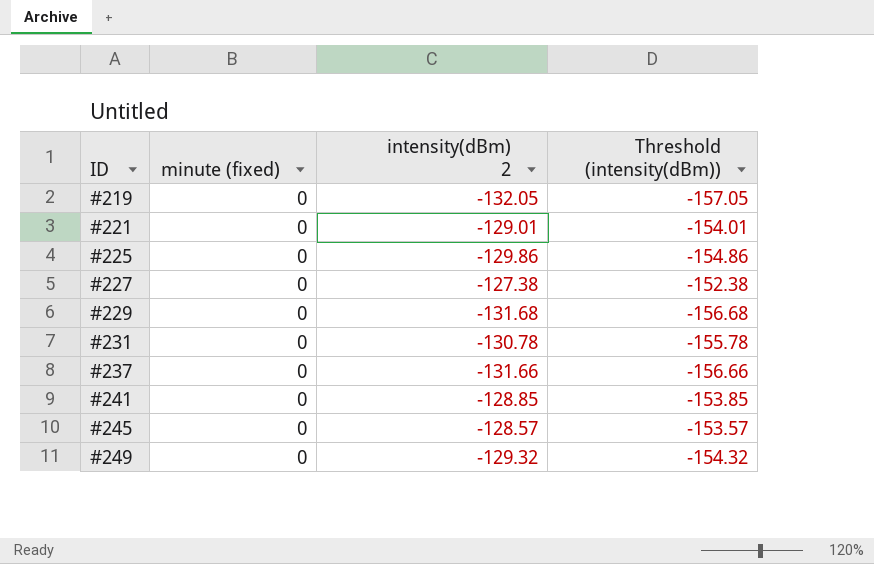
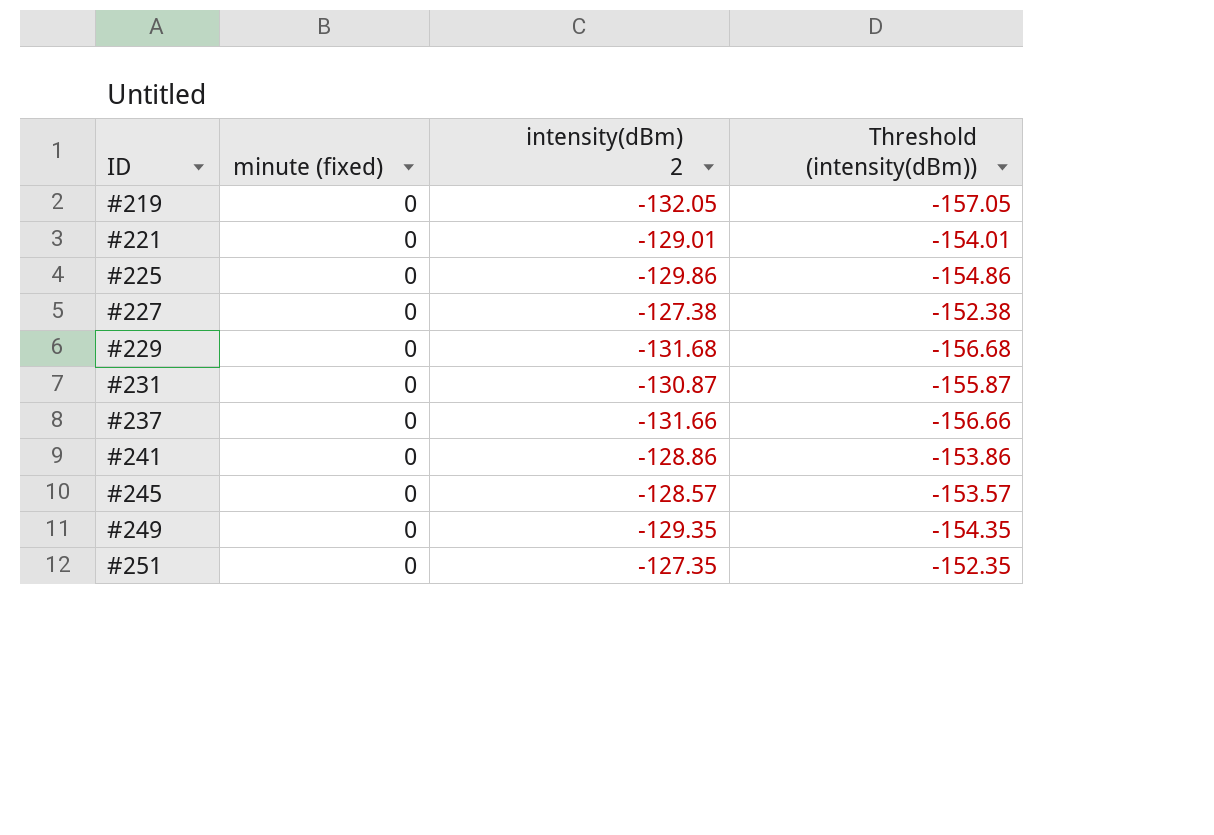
#231 | intensity(dBm) 2: -130.78 -> -130.87
#231 | Threshold (intensity(dBm)): -155.78 -> -155.87
#241 | intensity(dBm) 2: -128.85 -> -128.86
#241 | Threshold (intensity(dBm)): -153.85 -> -153.86
#249 | intensity(dBm) 2: -129.32 -> -129.35
#249 | Threshold (intensity(dBm)): -154.32 -> -154.35
row #251: none -> 0 | -127.35 | -152.35

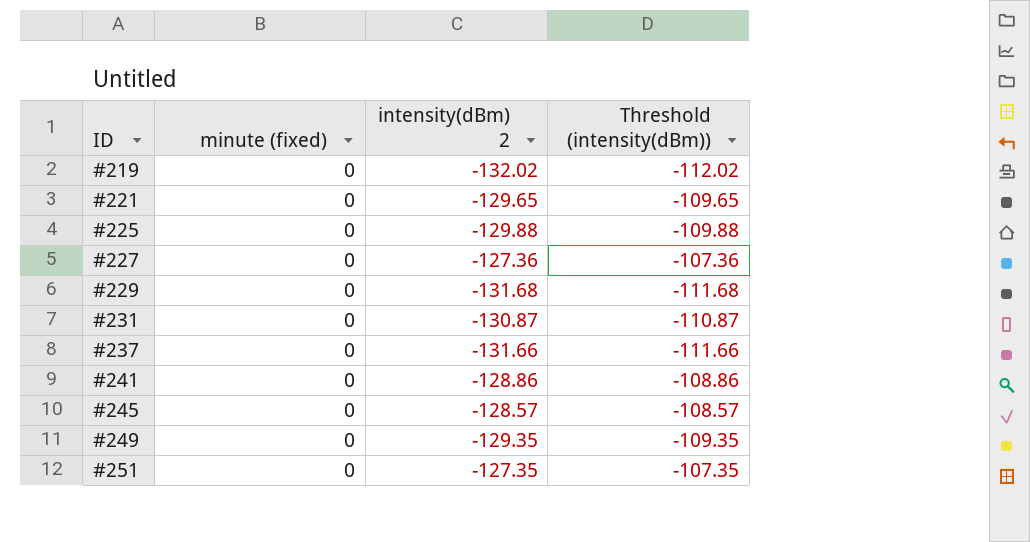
column Threshold (intensity(dBm)) | formula: [intensity(dBm) 2] - 25 -> [intensity(dBm) 2] + 20
#219 | intensity(dBm) 2: -132.05 -> -132.02
#221 | intensity(dBm) 2: -129.01 -> -129.65
#225 | intensity(dBm) 2: -129.86 -> -129.88
#227 | intensity(dBm) 2: -127.38 -> -127.36

